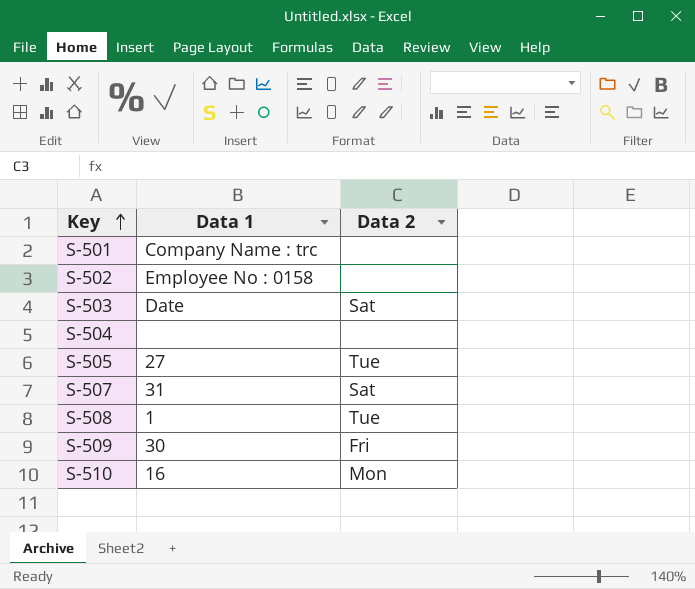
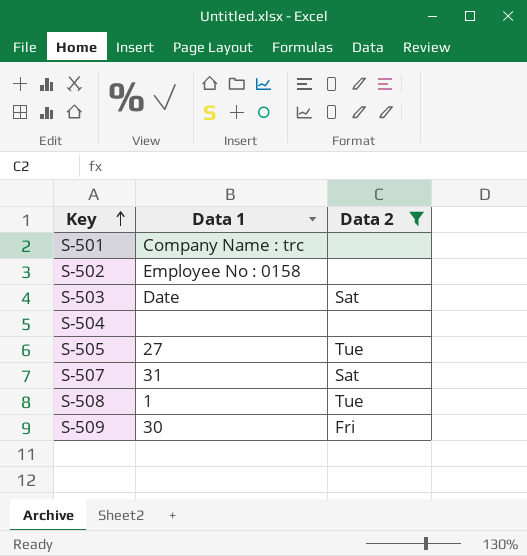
filter: none -> Data 2 != Mon

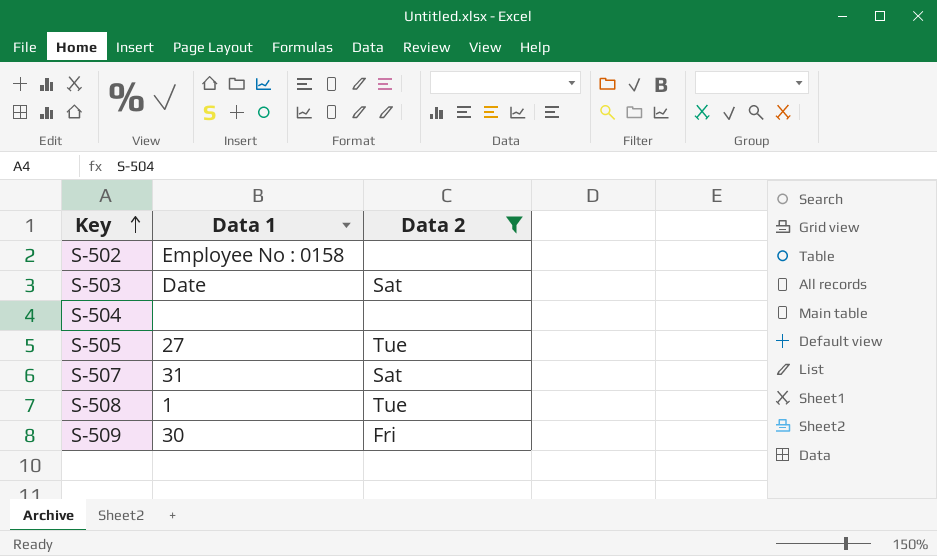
row S-501: Company Name : trc | none -> none

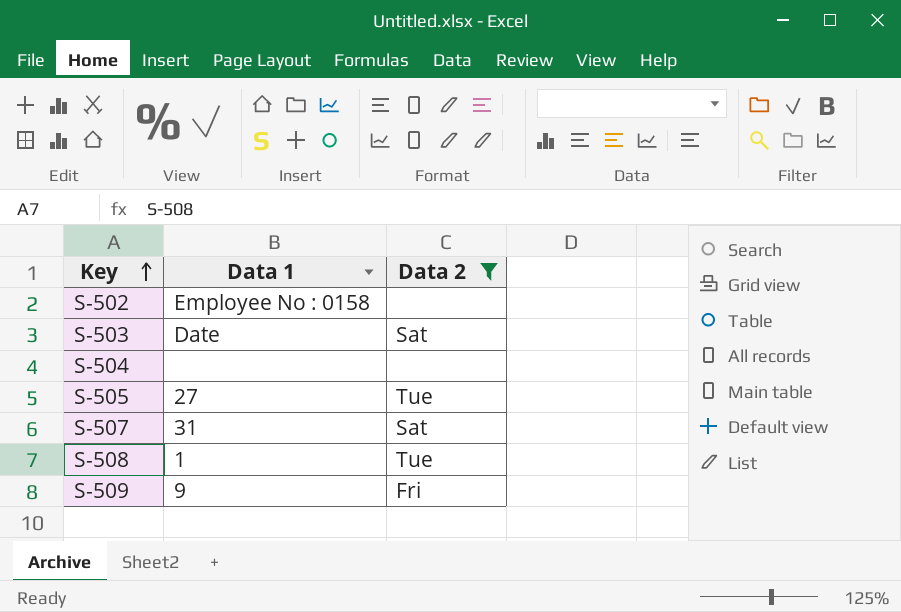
S-509 | Data 1: 30 -> 9

